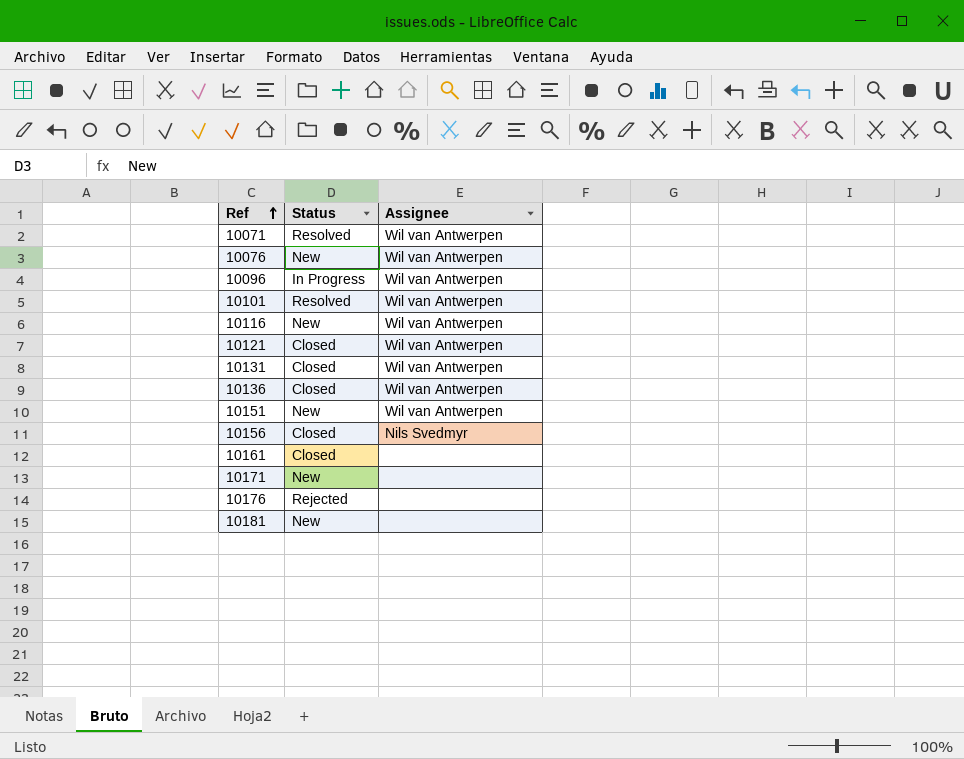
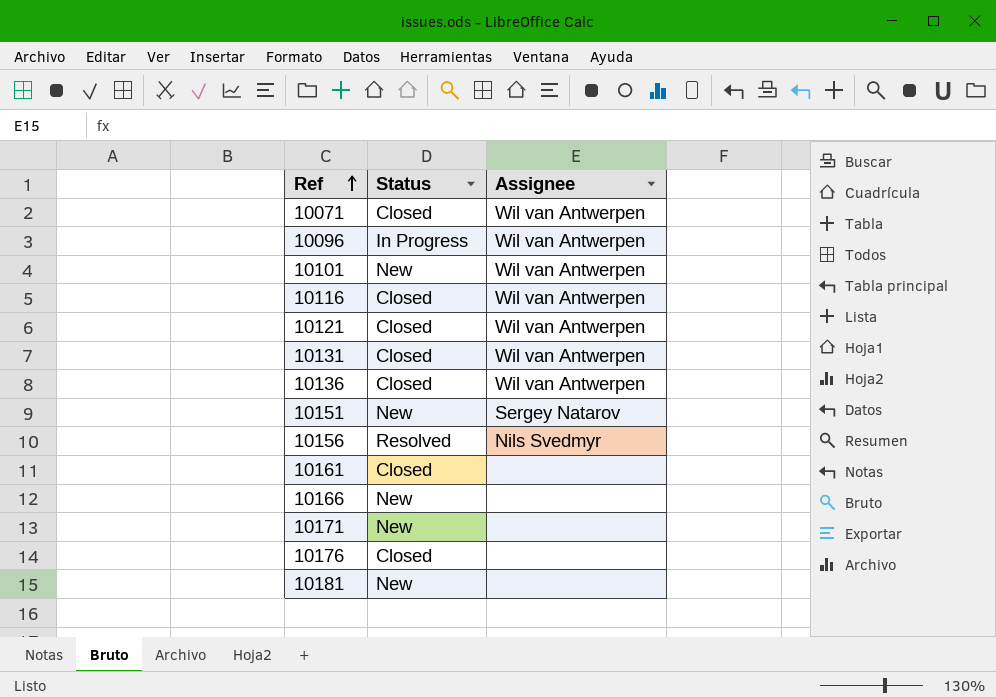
row 10076: New | Wil van Antwerpen -> none
10071 | Status: Resolved -> Closed
10101 | Status: Resolved -> New
10116 | Status: New -> Closed
10151 | Assignee: Wil van Antwerpen -> Sergey Natarov
10156 | Status: Closed -> Resolved
row 10166: none -> New | none
10176 | Status: Rejected -> Closed

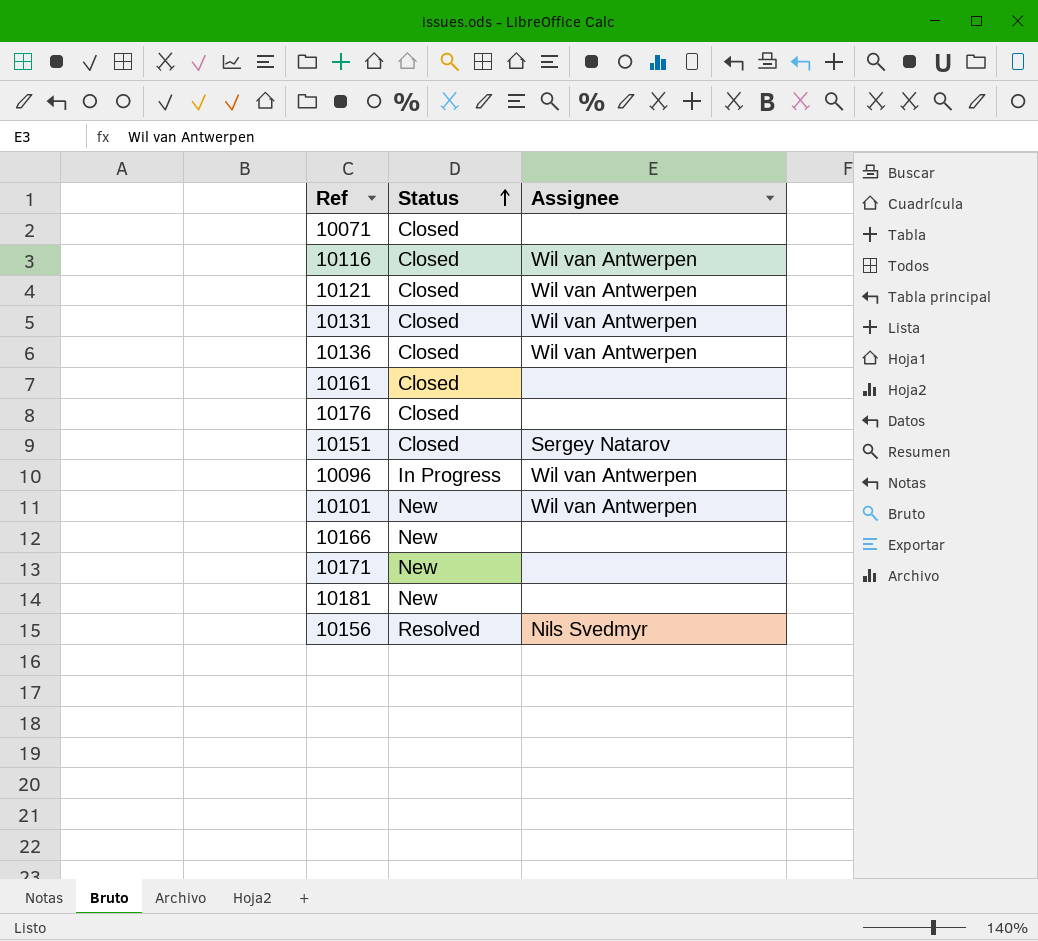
row order: Ref ascending -> Status ascending
10071 | Assignee: Wil van Antwerpen -> none
10151 | Status: New -> Closed

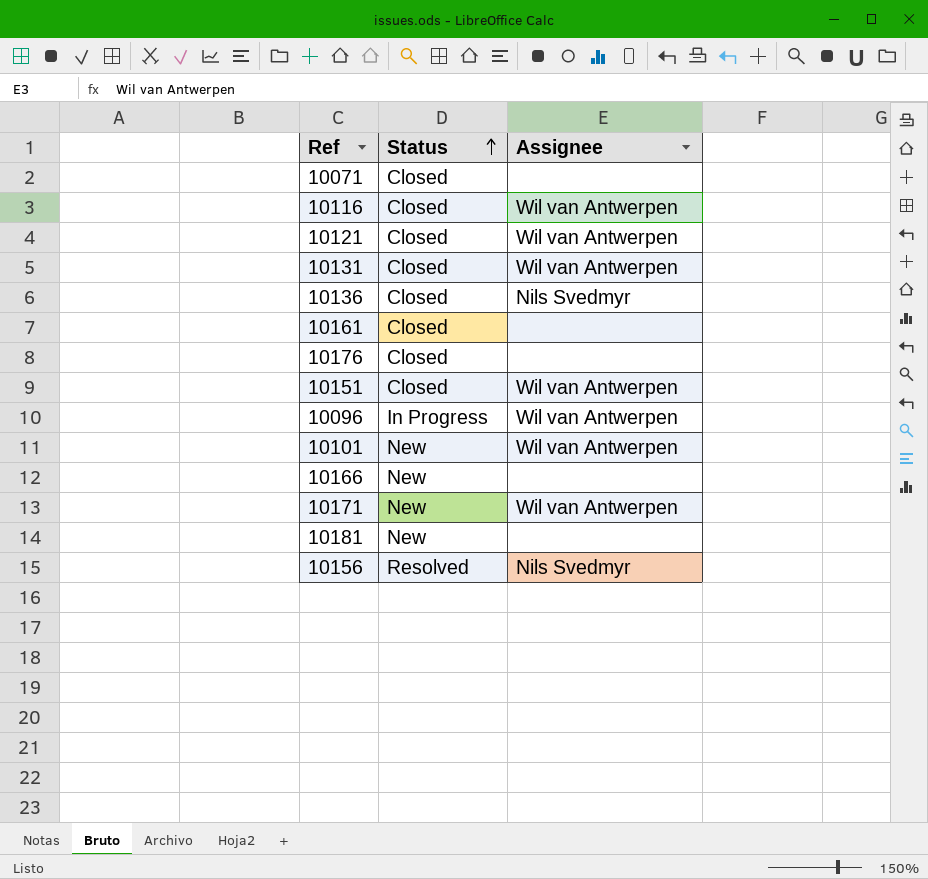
10136 | Assignee: Wil van Antwerpen -> Nils Svedmyr
10151 | Assignee: Sergey Natarov -> Wil van Antwerpen
10171 | Assignee: none -> Wil van Antwerpen

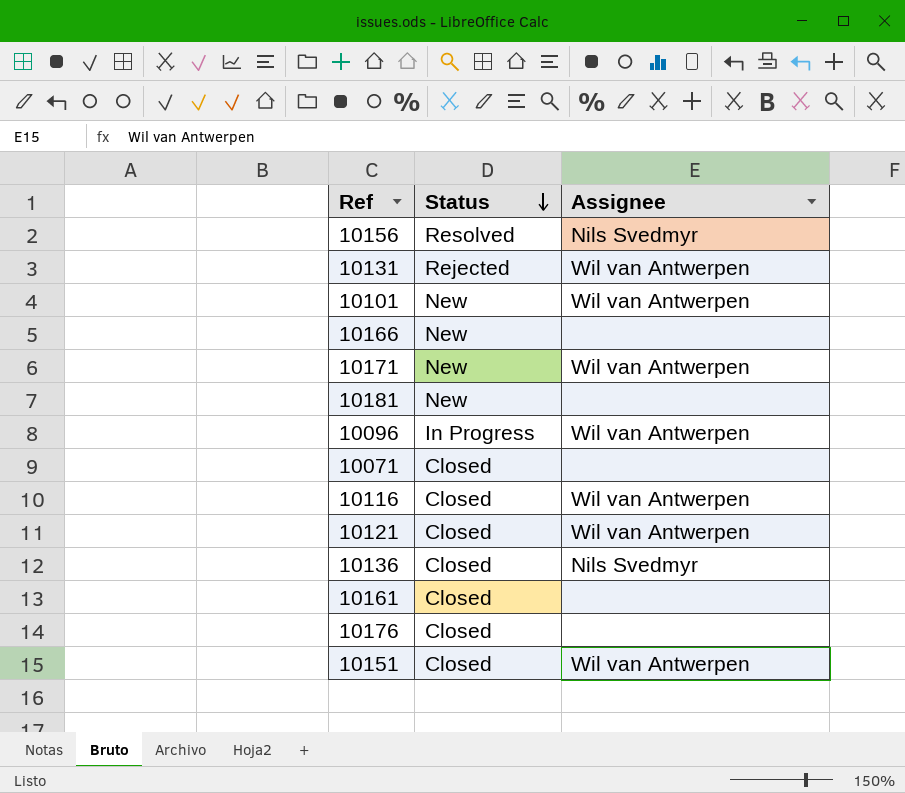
row order: Status ascending -> Status descending
10131 | Status: Closed -> Rejected

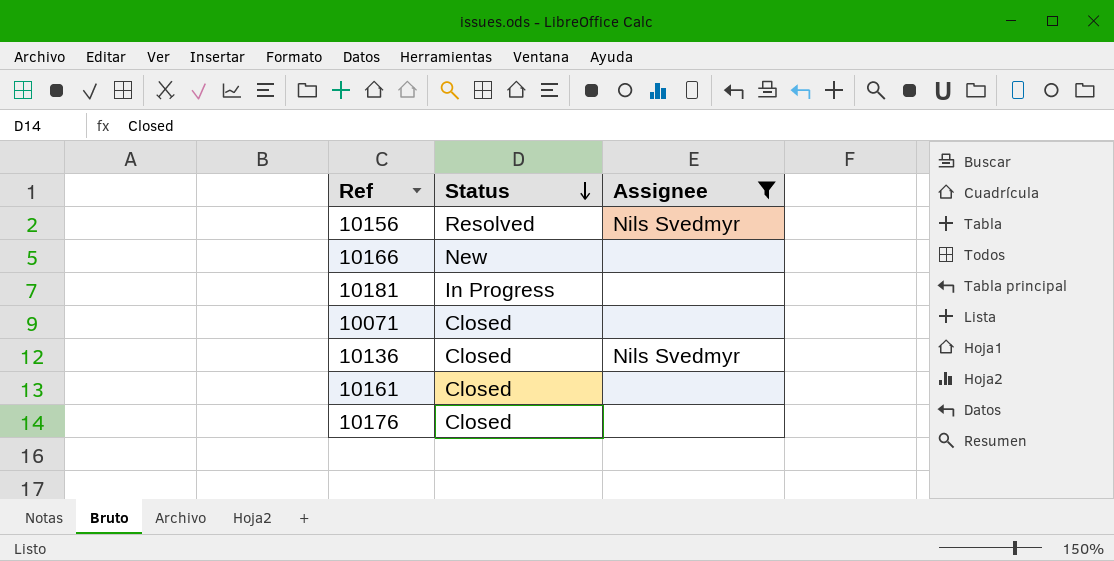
filter: none -> Assignee != Wil van Antwerpen
10181 | Status: New -> In Progress

